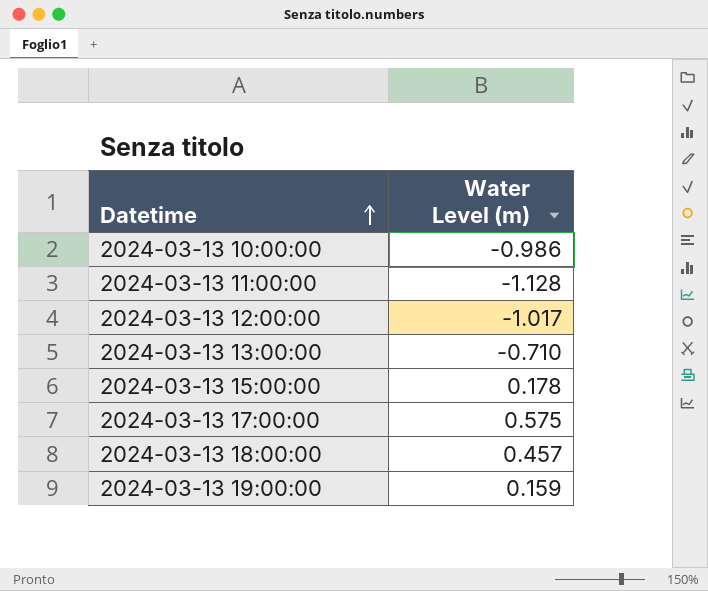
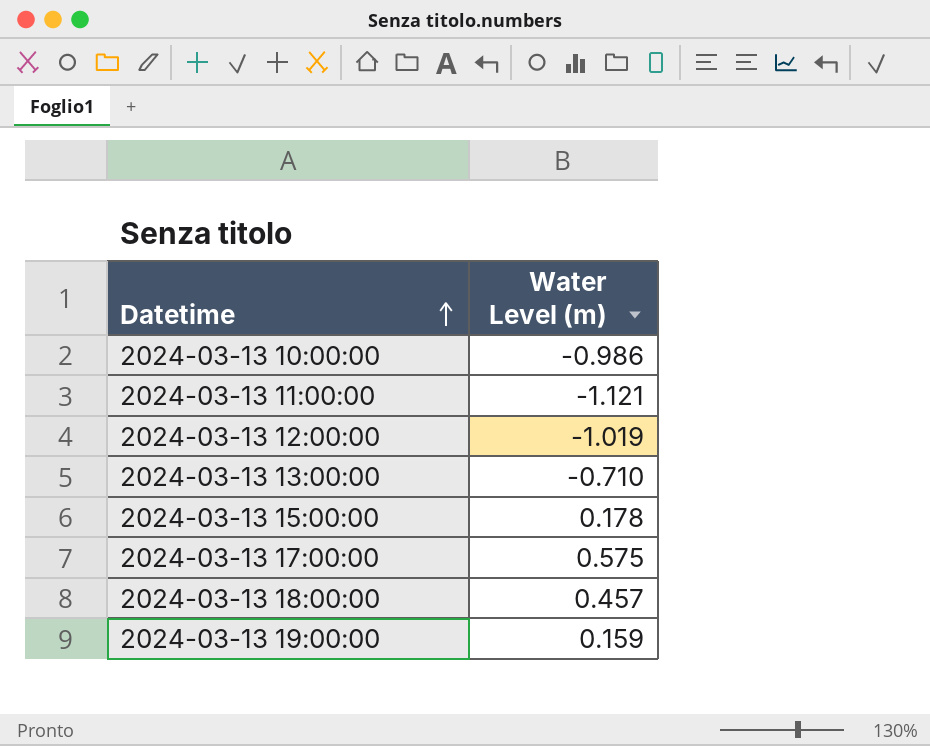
2024-03-13 11:00:00 | Water Level (m): -1.128 -> -1.121
2024-03-13 12:00:00 | Water Level (m): -1.017 -> -1.019

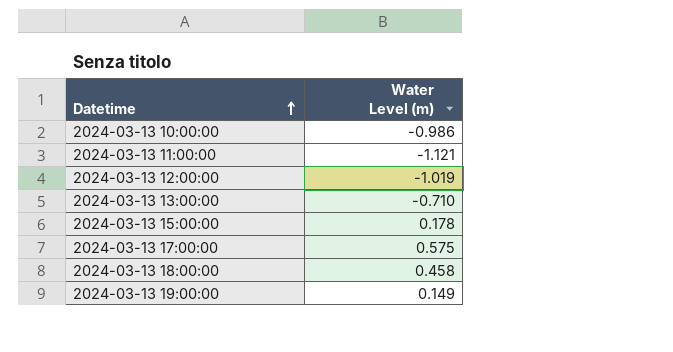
2024-03-13 18:00:00 | Water Level (m): 0.457 -> 0.458
2024-03-13 19:00:00 | Water Level (m): 0.159 -> 0.149

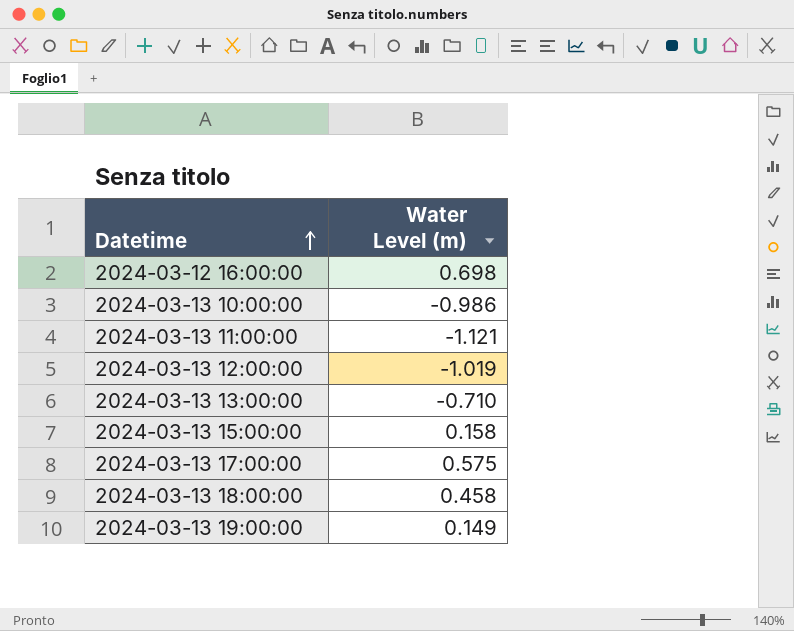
row 2024-03-12 16:00:00: none -> 0.698
2024-03-13 15:00:00 | Water Level (m): 0.178 -> 0.158

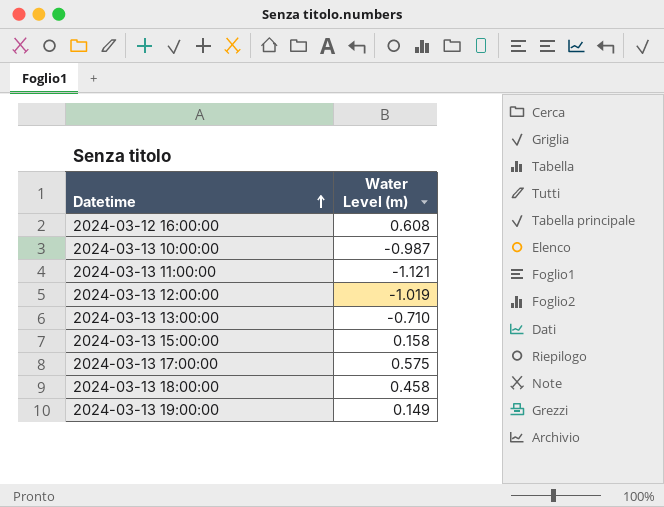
2024-03-12 16:00:00 | Water Level (m): 0.698 -> 0.608
2024-03-13 10:00:00 | Water Level (m): -0.986 -> -0.987

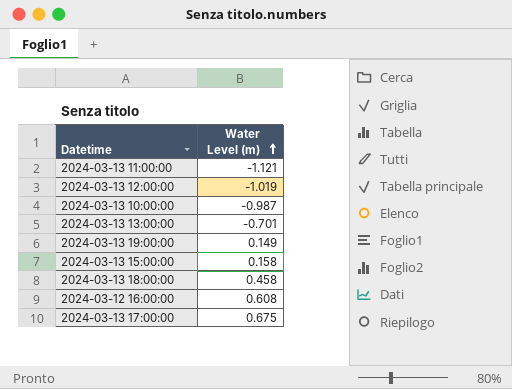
row order: Datetime ascending -> Water Level (m) ascending
2024-03-13 13:00:00 | Water Level (m): -0.710 -> -0.701
2024-03-13 17:00:00 | Water Level (m): 0.575 -> 0.675

